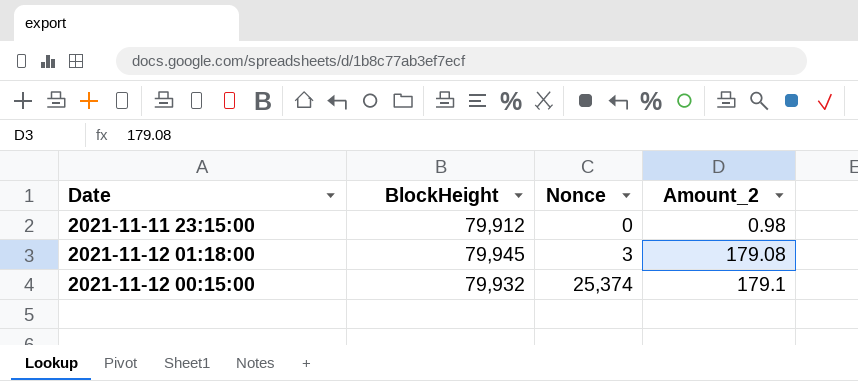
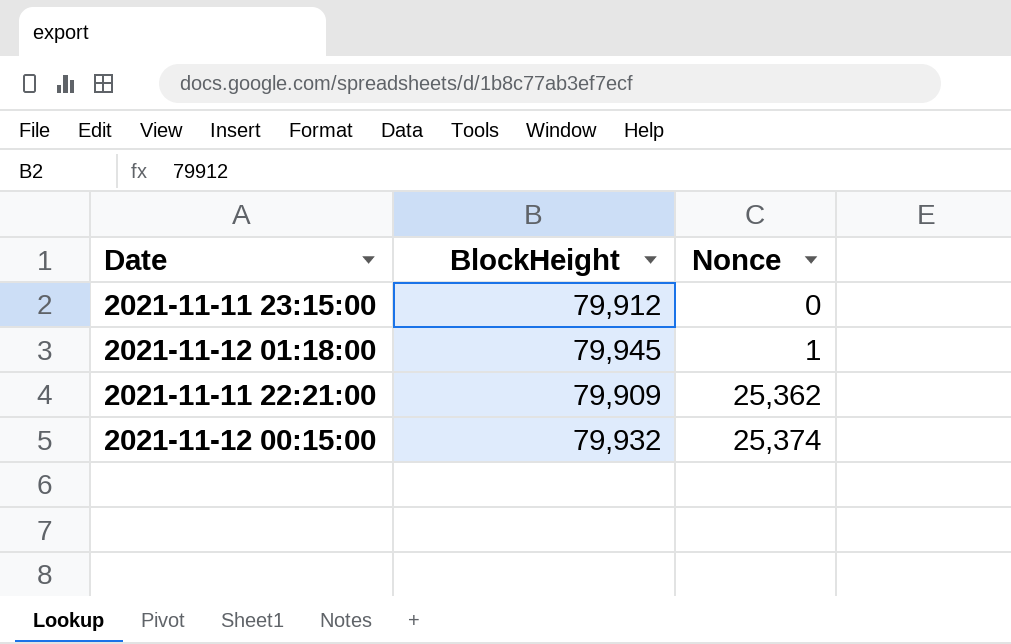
column Amount_2 | position: 4 -> none
2021-11-12 01:18:00 | Nonce: 3 -> 1
row 2021-11-11 22:21:00: none -> 79,909 | 25,362

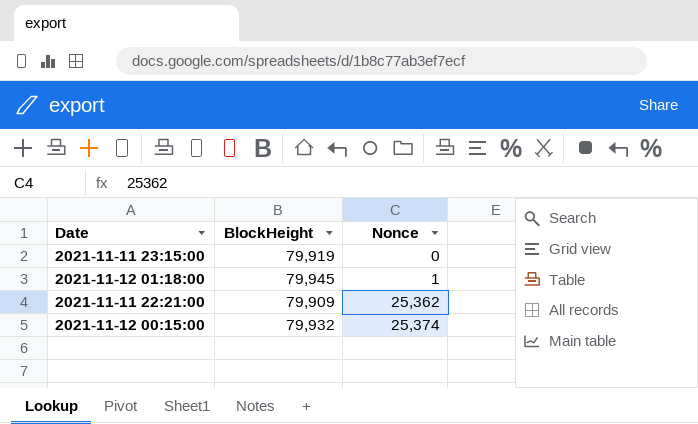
2021-11-11 23:15:00 | BlockHeight: 79,912 -> 79,919

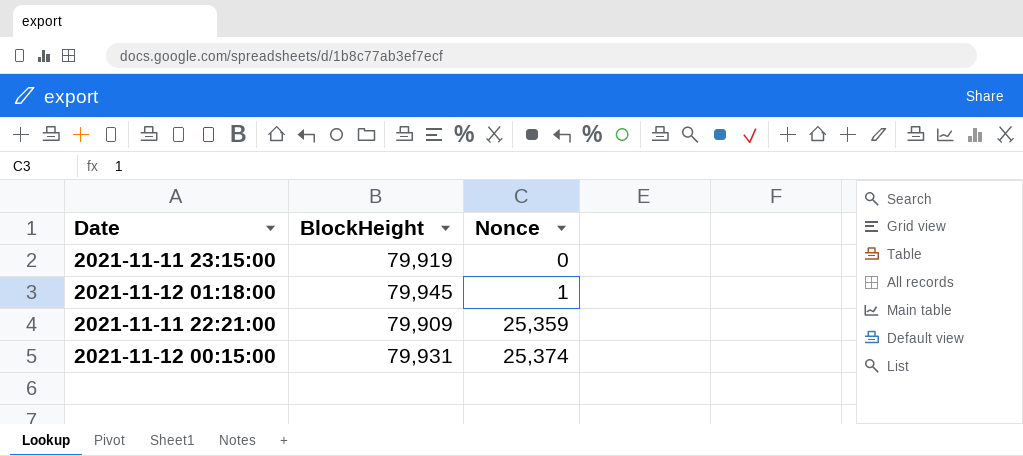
2021-11-11 22:21:00 | Nonce: 25,362 -> 25,359
2021-11-12 00:15:00 | BlockHeight: 79,932 -> 79,931

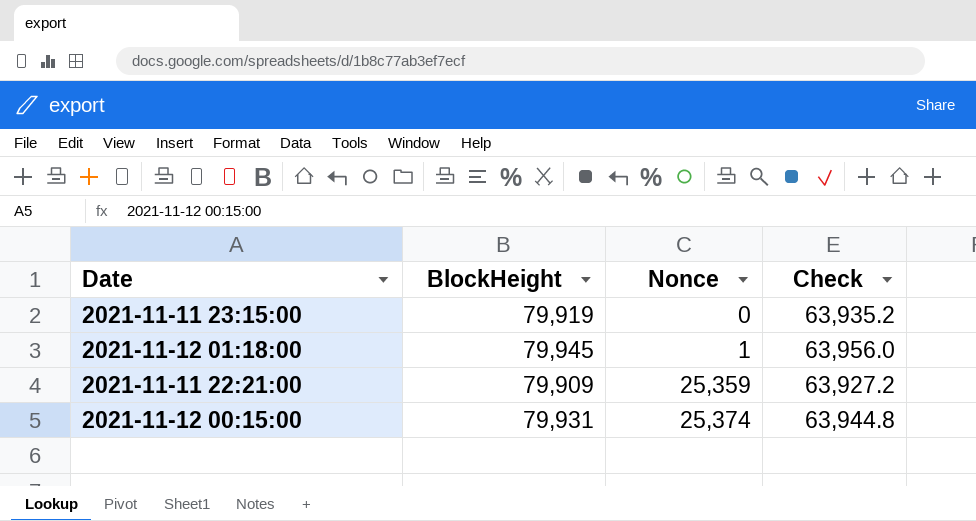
column Check | formula: none -> [BlockHeight] * 0.8

